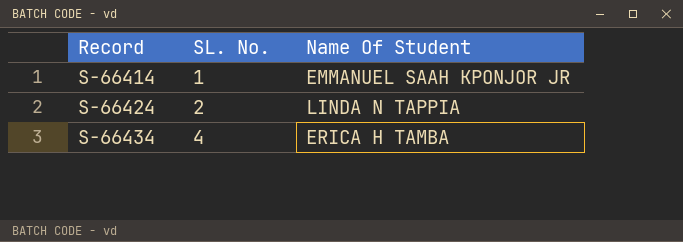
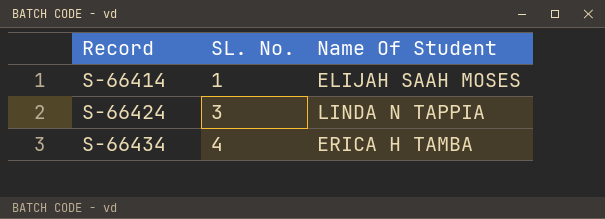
S-66414 | Name Of Student: EMMANUEL SAAH KPONJOR JR -> ELIJAH SAAH MOSES
S-66424 | SL. No.: 2 -> 3

